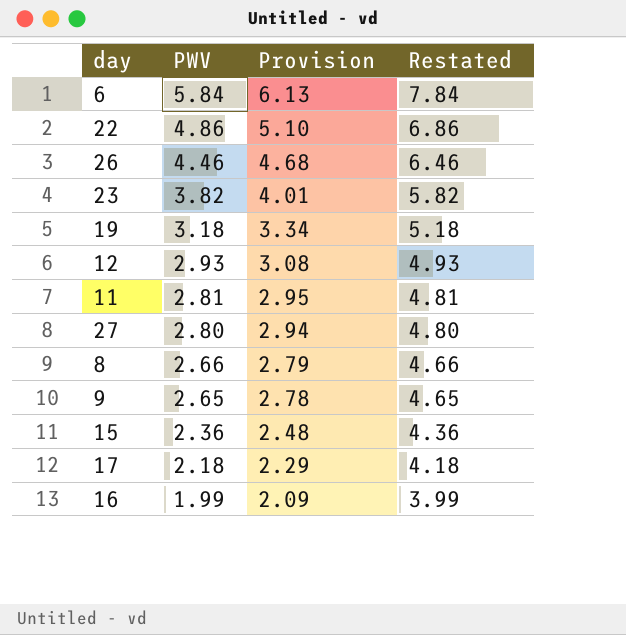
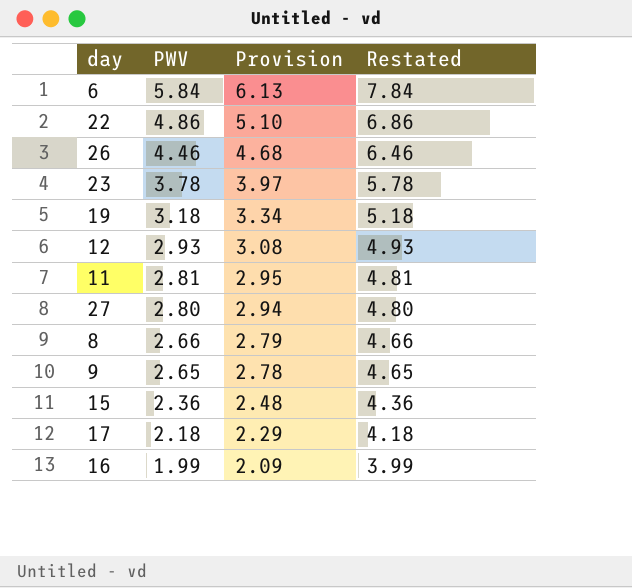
23 | PWV: 3.82 -> 3.78
23 | Provision: 4.01 -> 3.97
23 | Restated: 5.82 -> 5.78

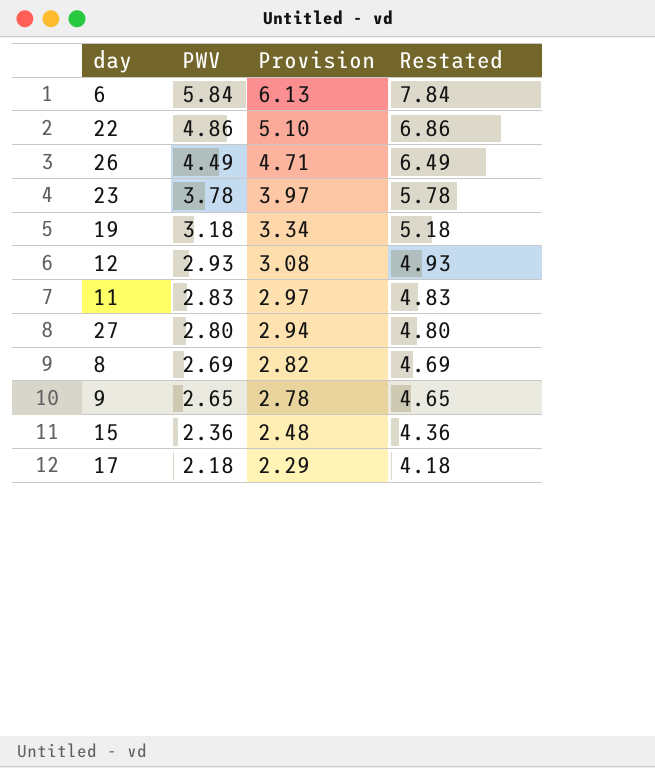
row 16: 1.99 | 2.09 | 3.99 -> none
26 | PWV: 4.46 -> 4.49
26 | Provision: 4.68 -> 4.71
26 | Restated: 6.46 -> 6.49
11 | PWV: 2.81 -> 2.83
11 | Provision: 2.95 -> 2.97
11 | Restated: 4.81 -> 4.83
8 | PWV: 2.66 -> 2.69
8 | Provision: 2.79 -> 2.82
8 | Restated: 4.66 -> 4.69

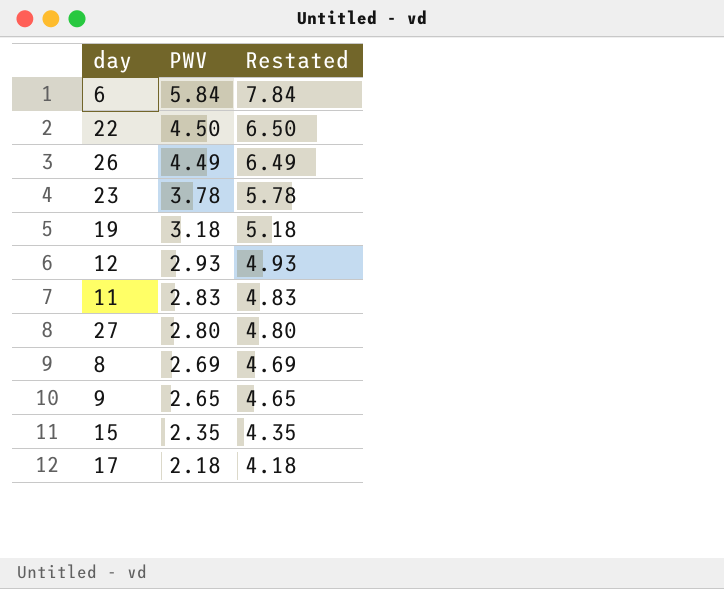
column Provision | formula: [PWV] * 1.05 -> none
22 | PWV: 4.86 -> 4.50
22 | Restated: 6.86 -> 6.50
15 | PWV: 2.36 -> 2.35
15 | Restated: 4.36 -> 4.35

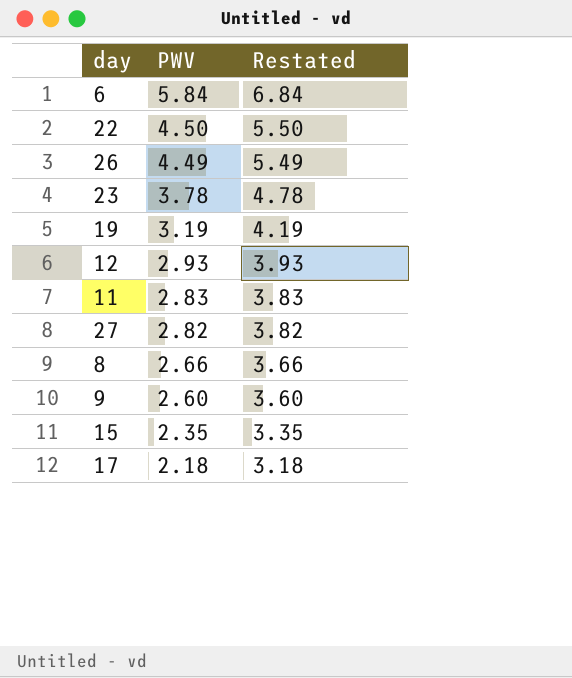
column Restated | formula: [PWV] + 2 -> [PWV] + 1
19 | PWV: 3.18 -> 3.19
27 | PWV: 2.80 -> 2.82
8 | PWV: 2.69 -> 2.66
9 | PWV: 2.65 -> 2.60

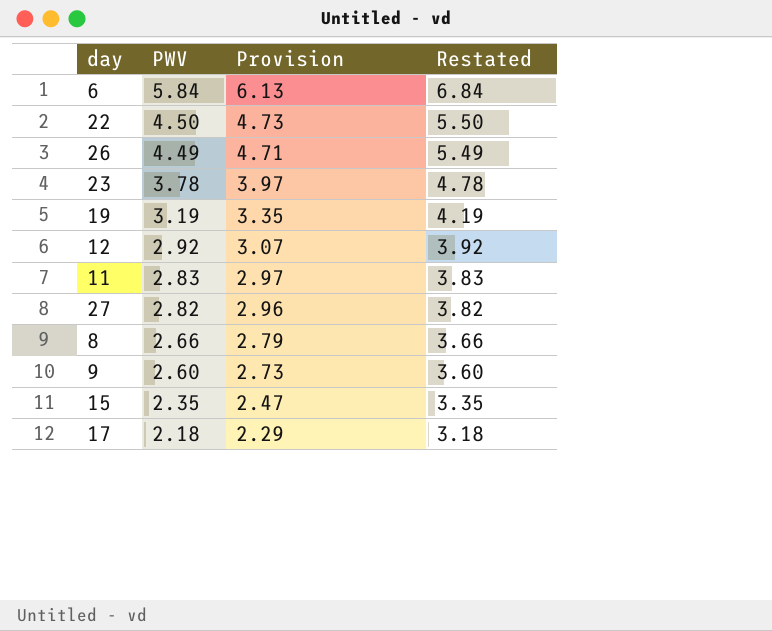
column Provision | formula: none -> [PWV] * 1.05
12 | PWV: 2.93 -> 2.92
12 | Restated: 3.93 -> 3.92

